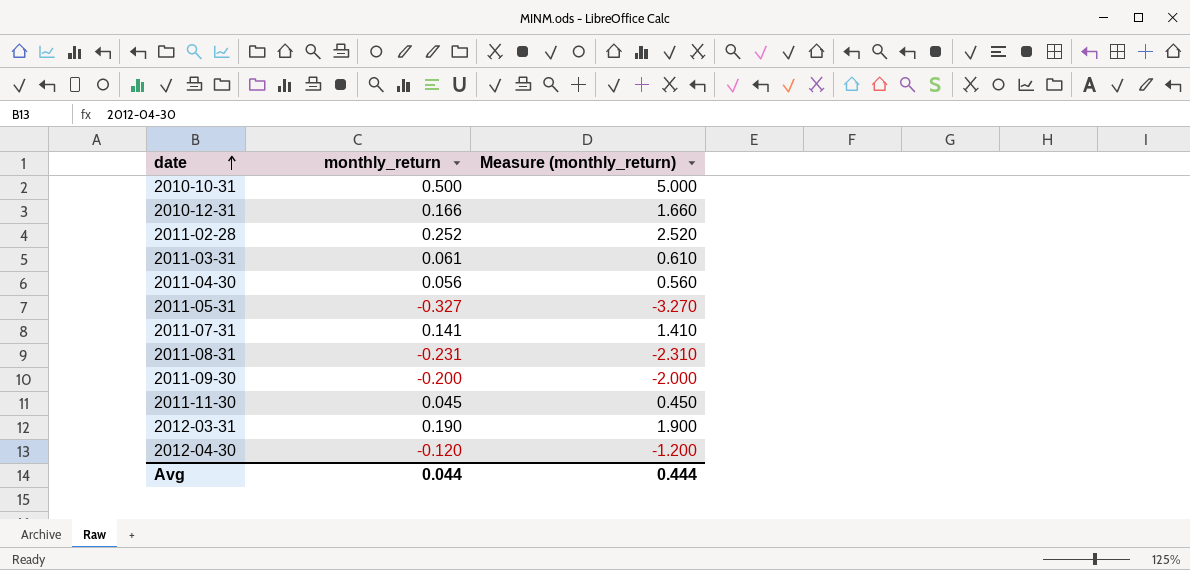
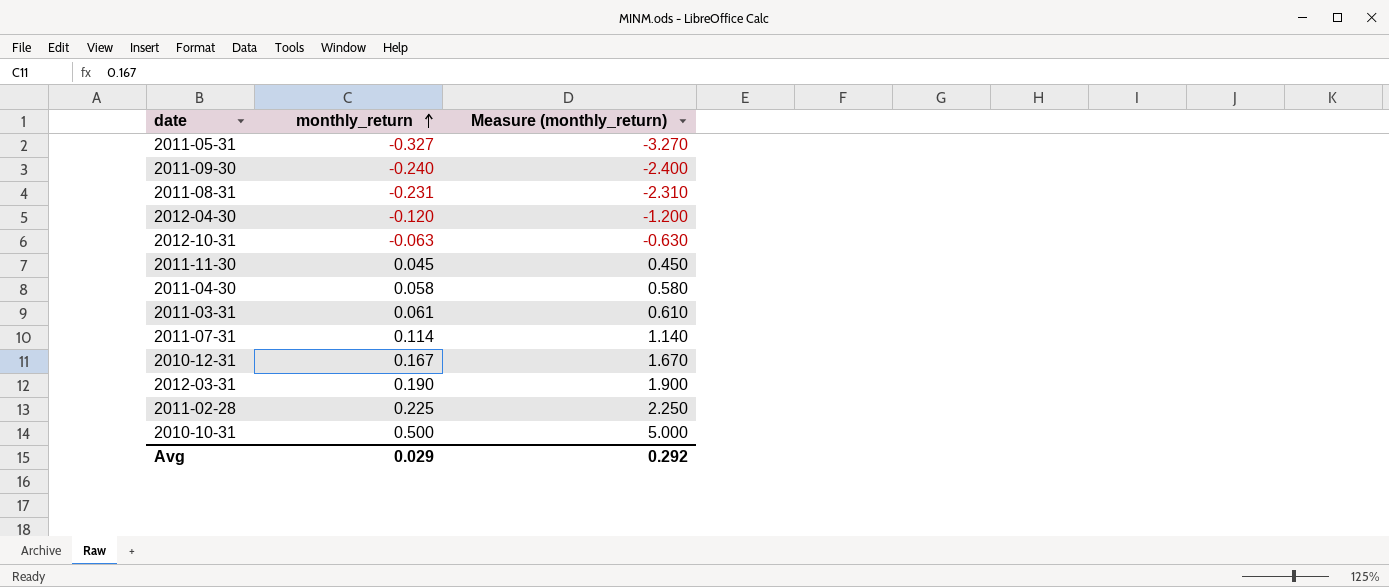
row order: date ascending -> monthly_return ascending
2011-09-30 | monthly_return: -0.200 -> -0.240
2011-09-30 | Measure (monthly_return): -2.000 -> -2.400
row 2012-10-31: none -> -0.063 | -0.630
2011-04-30 | monthly_return: 0.056 -> 0.058
2011-04-30 | Measure (monthly_return): 0.560 -> 0.580
2011-07-31 | monthly_return: 0.141 -> 0.114
2011-07-31 | Measure (monthly_return): 1.410 -> 1.140
2010-12-31 | monthly_return: 0.166 -> 0.167
2010-12-31 | Measure (monthly_return): 1.660 -> 1.670
2011-02-28 | monthly_return: 0.252 -> 0.225
2011-02-28 | Measure (monthly_return): 2.520 -> 2.250
Avg | monthly_return: 0.044 -> 0.029
Avg | Measure (monthly_return): 0.444 -> 0.292

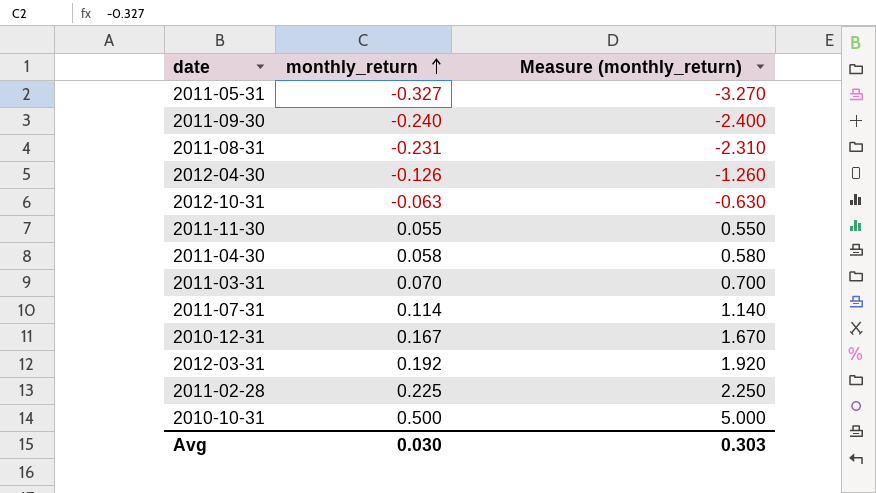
2012-04-30 | monthly_return: -0.120 -> -0.126
2012-04-30 | Measure (monthly_return): -1.200 -> -1.260
2011-11-30 | monthly_return: 0.045 -> 0.055
2011-11-30 | Measure (monthly_return): 0.450 -> 0.550
2011-03-31 | monthly_return: 0.061 -> 0.070
2011-03-31 | Measure (monthly_return): 0.610 -> 0.700
2012-03-31 | monthly_return: 0.190 -> 0.192
2012-03-31 | Measure (monthly_return): 1.900 -> 1.920
Avg | monthly_return: 0.029 -> 0.030
Avg | Measure (monthly_return): 0.292 -> 0.303

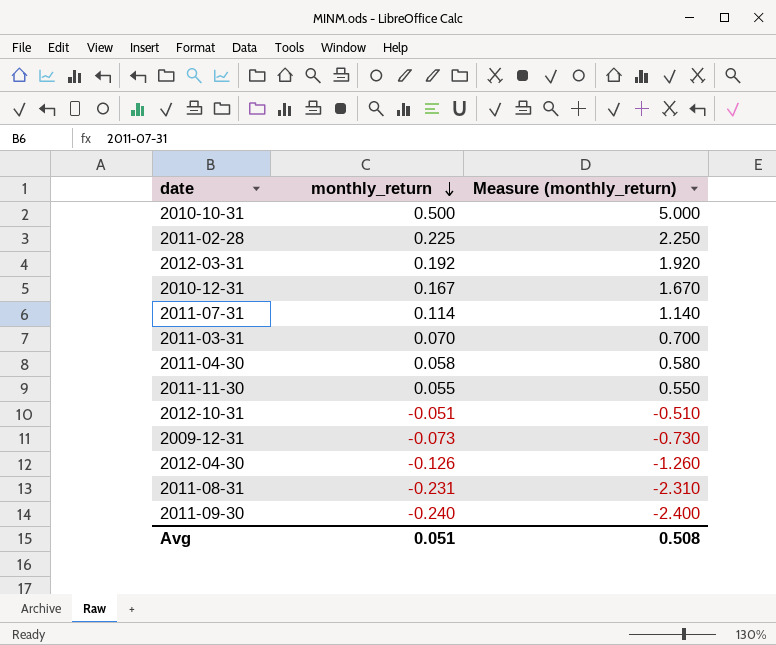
row order: monthly_return ascending -> monthly_return descending
row 2011-05-31: -0.327 | -3.270 -> none
2012-10-31 | monthly_return: -0.063 -> -0.051
2012-10-31 | Measure (monthly_return): -0.630 -> -0.510
row 2009-12-31: none -> -0.073 | -0.730
Avg | monthly_return: 0.030 -> 0.051
Avg | Measure (monthly_return): 0.303 -> 0.508

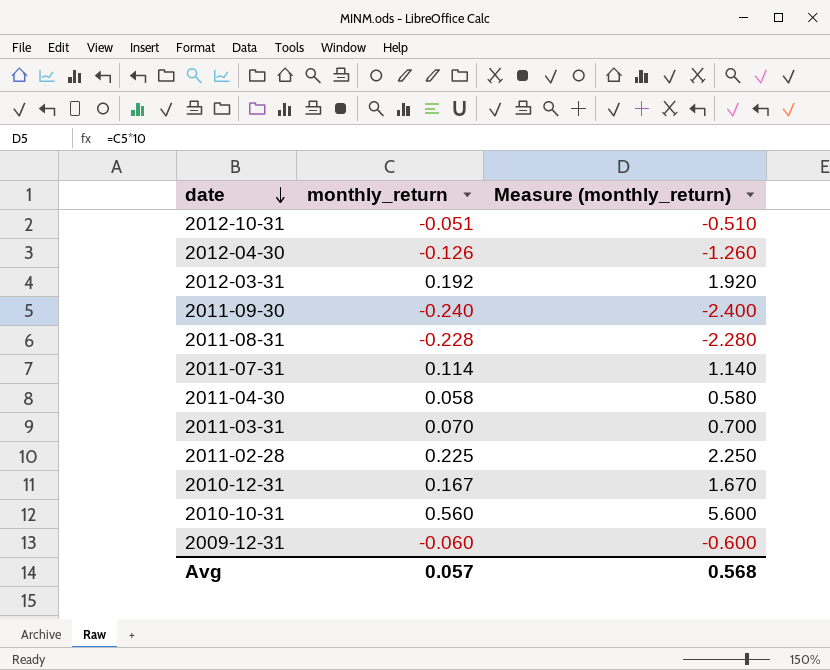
row order: monthly_return descending -> date descending
row 2011-11-30: 0.055 | 0.550 -> none
2011-08-31 | monthly_return: -0.231 -> -0.228
2011-08-31 | Measure (monthly_return): -2.310 -> -2.280
2010-10-31 | monthly_return: 0.500 -> 0.560
2010-10-31 | Measure (monthly_return): 5.000 -> 5.600
2009-12-31 | monthly_return: -0.073 -> -0.060
2009-12-31 | Measure (monthly_return): -0.730 -> -0.600
Avg | monthly_return: 0.051 -> 0.057
Avg | Measure (monthly_return): 0.508 -> 0.568

